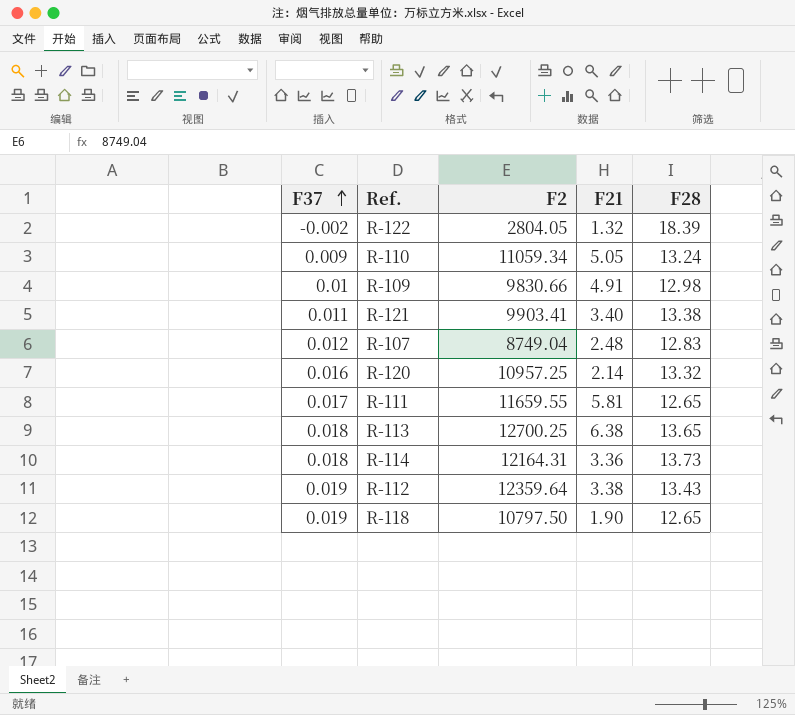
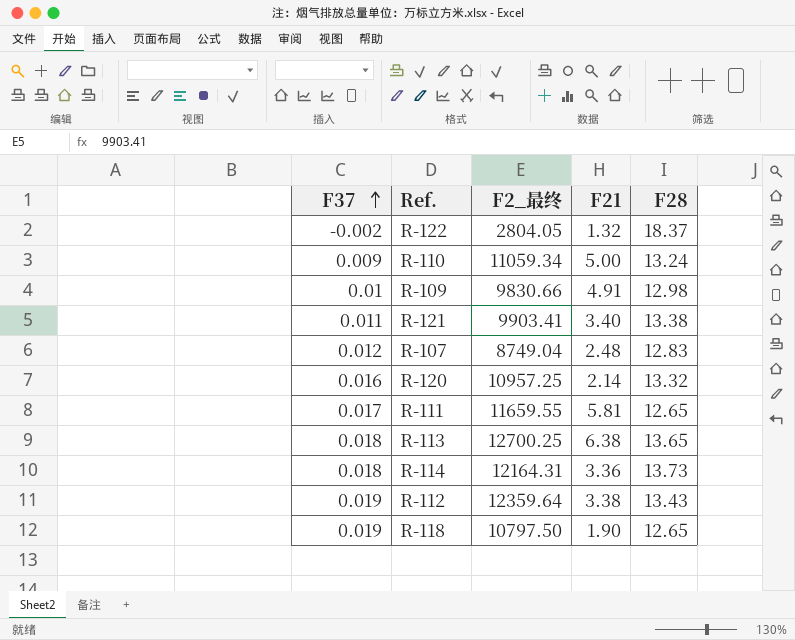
column name: F2 -> F2_最终
R-122 | F28: 18.39 -> 18.37
R-110 | F21: 5.05 -> 5.00

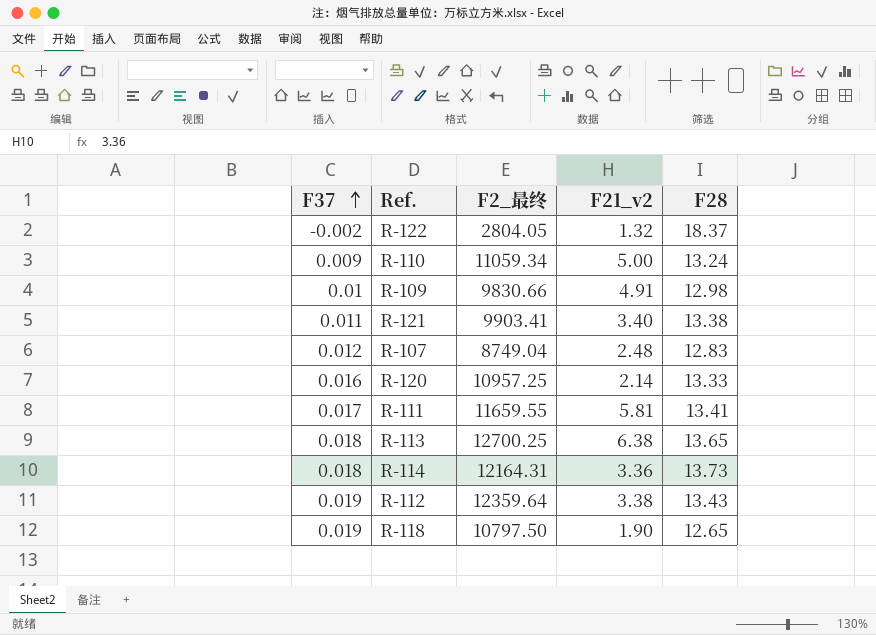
column name: F21 -> F21_v2
R-120 | F28: 13.32 -> 13.33
R-111 | F28: 12.65 -> 13.41

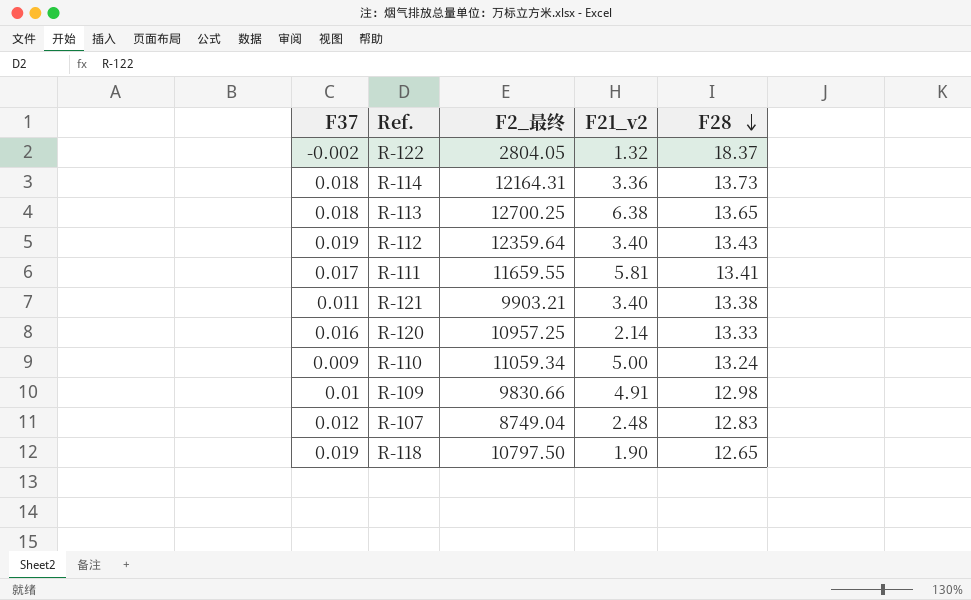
row order: F37 ascending -> F28 descending
R-112 | F21_v2: 3.38 -> 3.40
R-121 | F2_最终: 9903.41 -> 9903.21

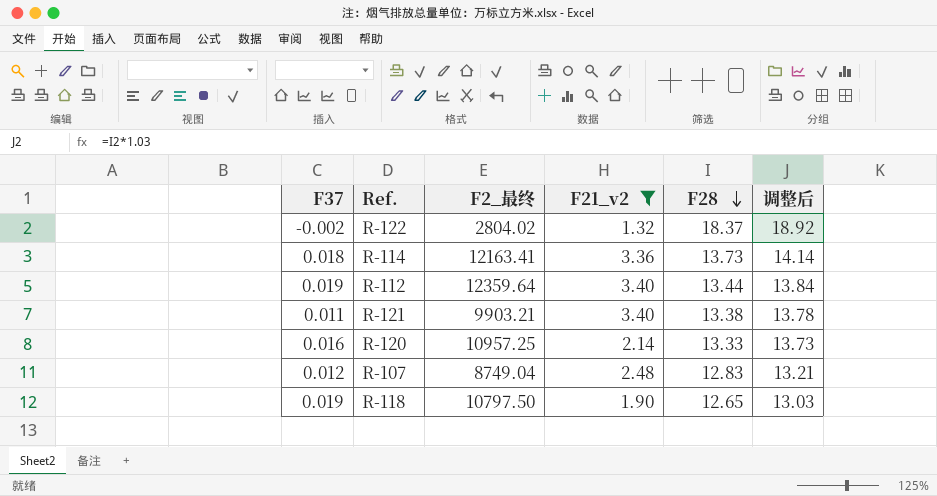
filter: none -> F21_v2 <= 3.40
column 调整后 | formula: none -> [F28] * 1.03
R-122 | F2_最终: 2804.05 -> 2804.02
R-114 | F2_最终: 12164.31 -> 12163.41
R-112 | F28: 13.43 -> 13.44

